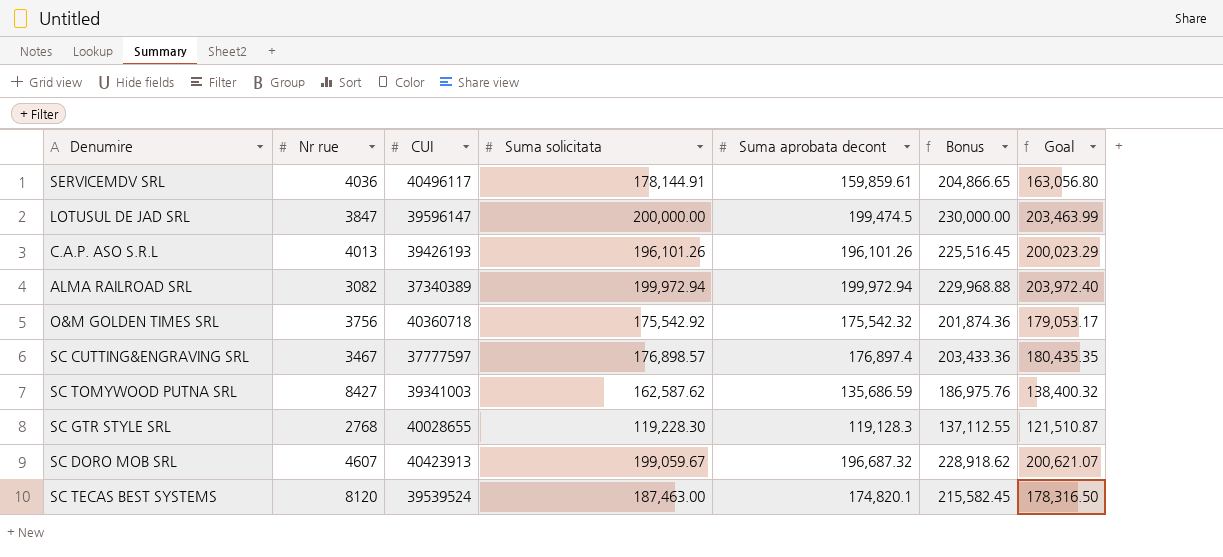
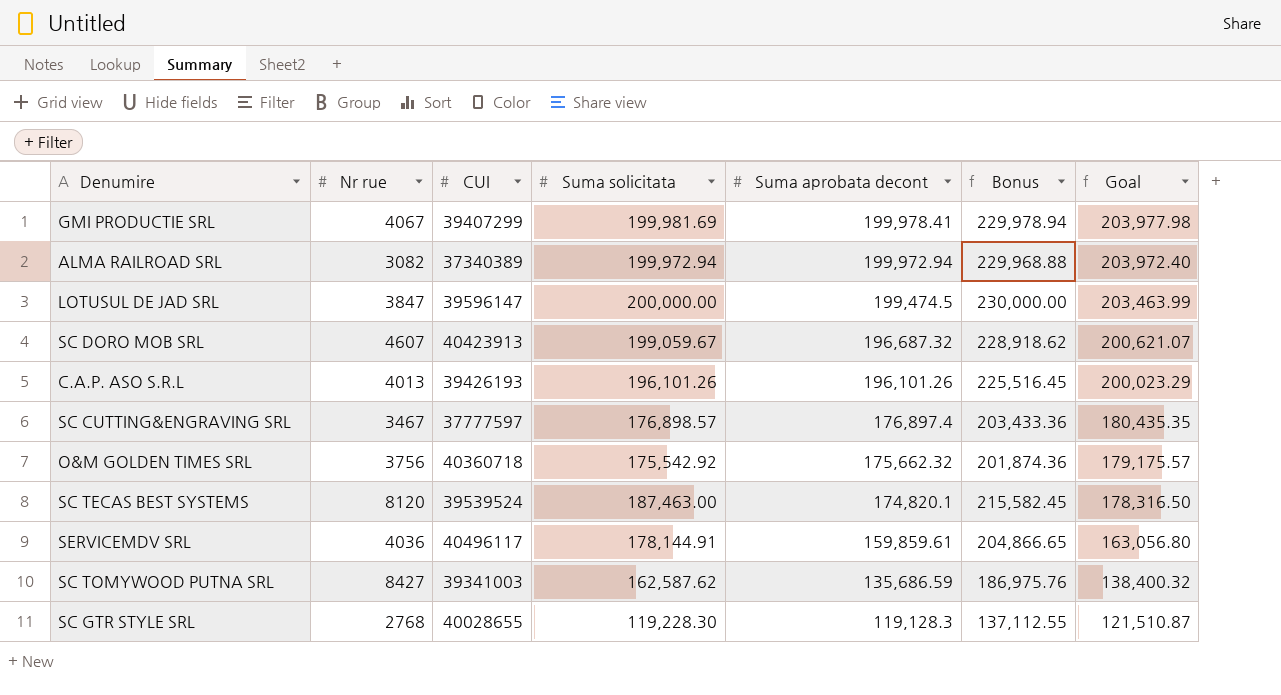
row order: none -> Suma aprobata decont descending
row GMI PRODUCTIE SRL: none -> 4067 | 39407299 | 199,981.69 | 199,978.41 | 229,978.94 | 203,977.98
O&M GOLDEN TIMES SRL | Suma aprobata decont: 175,542.32 -> 175,662.32
O&M GOLDEN TIMES SRL | Goal: 179,053.17 -> 179,175.57

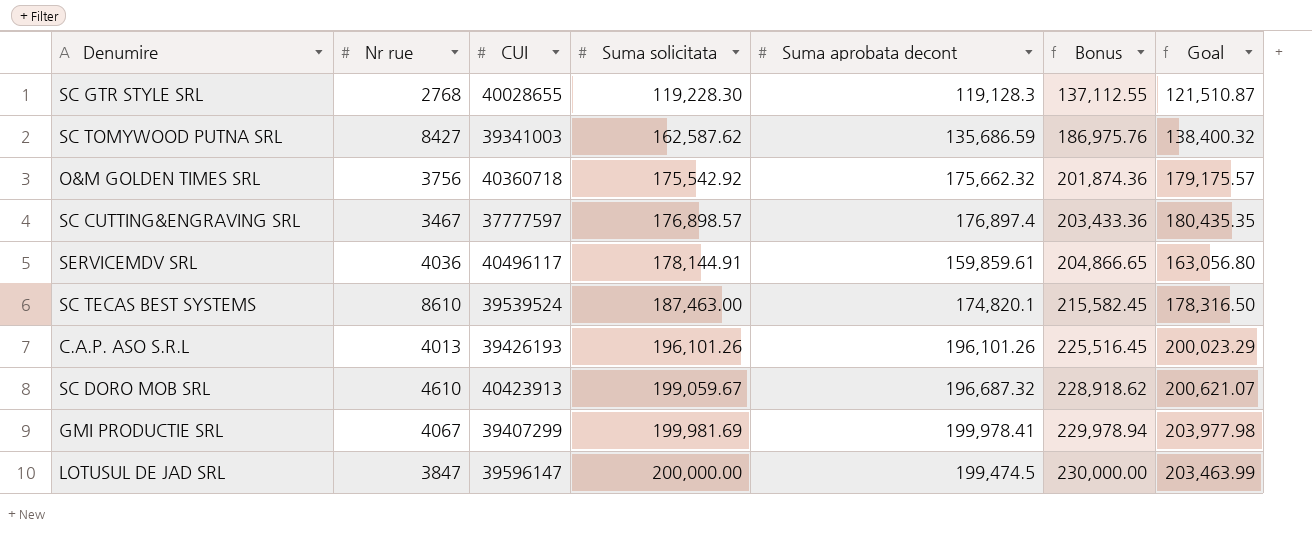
row order: Suma aprobata decont descending -> Suma solicitata ascending
row ALMA RAILROAD SRL: 3082 | 37340389 | 199,972.94 | 199,972.94 | 229,968.88 | 203,972.40 -> none
SC TECAS BEST SYSTEMS | Nr rue: 8120 -> 8610
SC DORO MOB SRL | Nr rue: 4607 -> 4610

